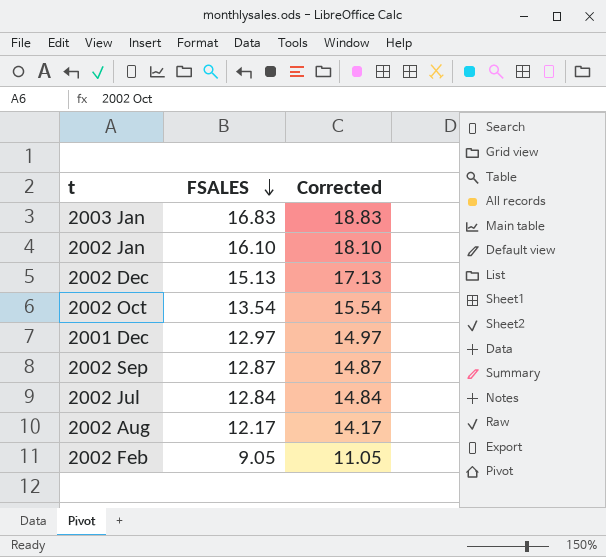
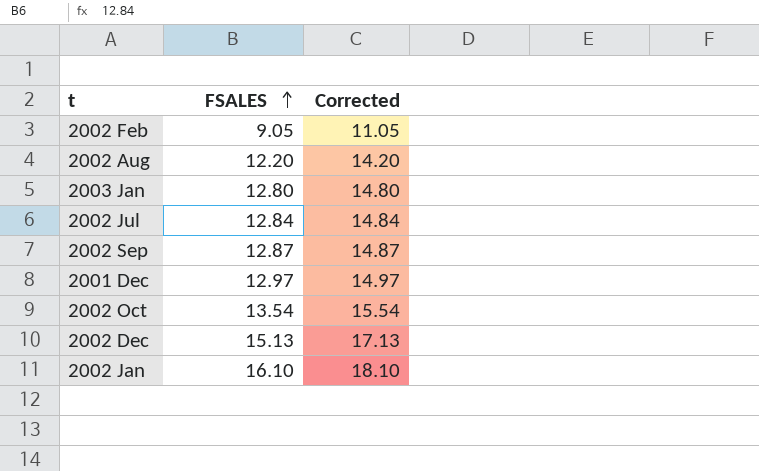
row order: FSALES descending -> FSALES ascending
2002 Aug | FSALES: 12.17 -> 12.20
2002 Aug | Corrected: 14.17 -> 14.20
2003 Jan | FSALES: 16.83 -> 12.80
2003 Jan | Corrected: 18.83 -> 14.80

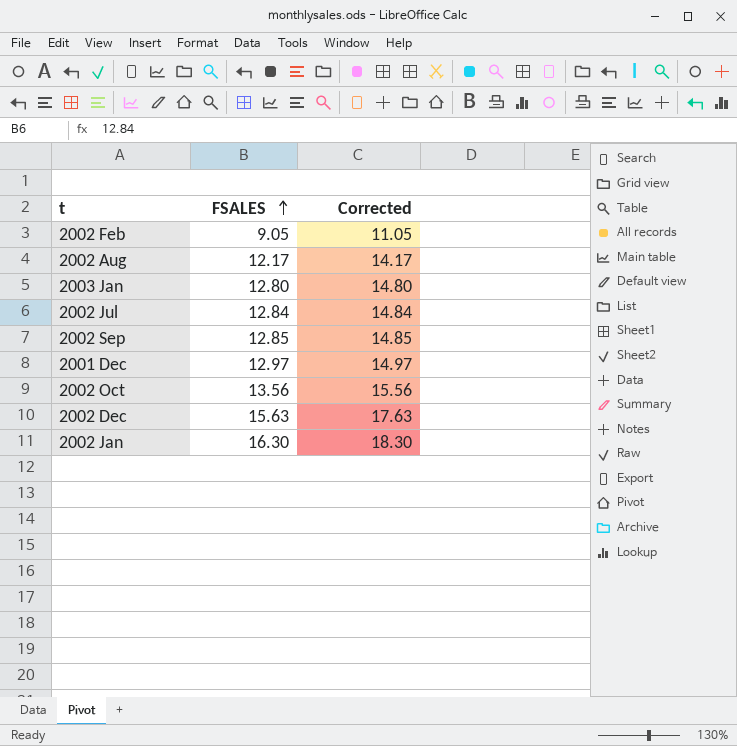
2002 Aug | FSALES: 12.20 -> 12.17
2002 Aug | Corrected: 14.20 -> 14.17
2002 Sep | FSALES: 12.87 -> 12.85
2002 Sep | Corrected: 14.87 -> 14.85
2002 Oct | FSALES: 13.54 -> 13.56
2002 Oct | Corrected: 15.54 -> 15.56
2002 Dec | FSALES: 15.13 -> 15.63
2002 Dec | Corrected: 17.13 -> 17.63
2002 Jan | FSALES: 16.10 -> 16.30
2002 Jan | Corrected: 18.10 -> 18.30

